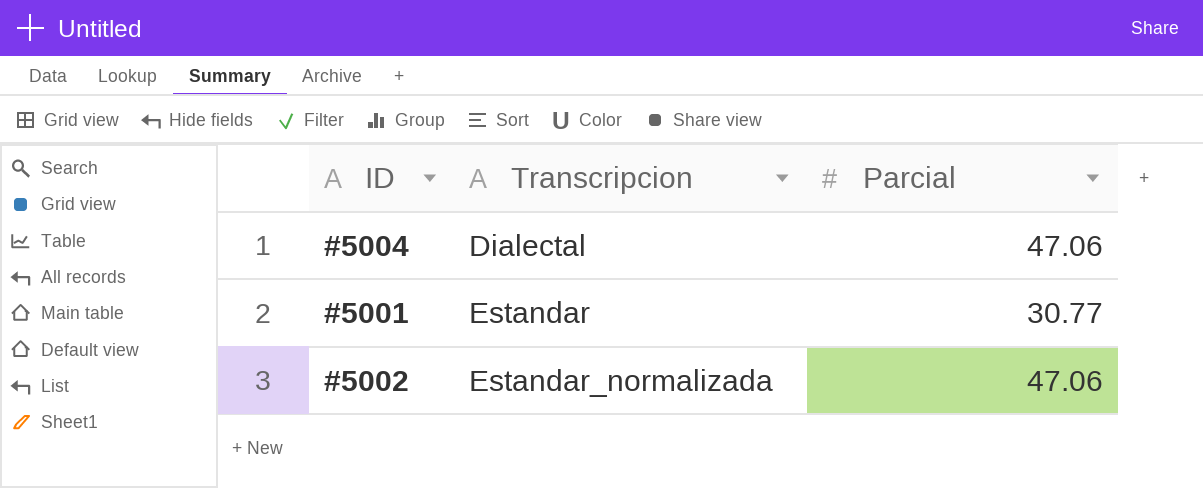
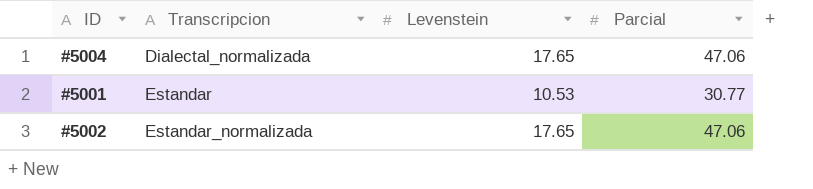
column Levenstein | position: none -> 3
#5004 | Transcripcion: Dialectal -> Dialectal_normalizada

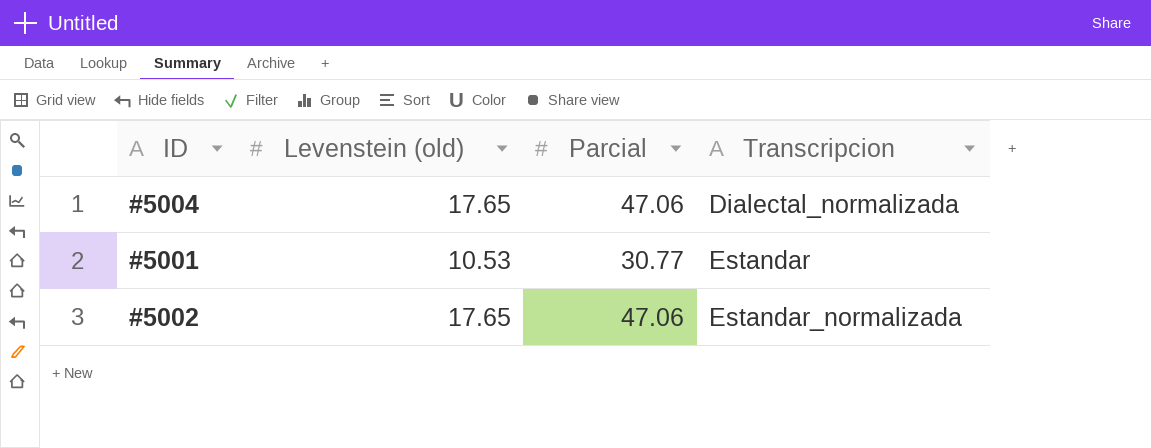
column name: Levenstein -> Levenstein (old)
column Transcripcion | position: 2 -> 4

